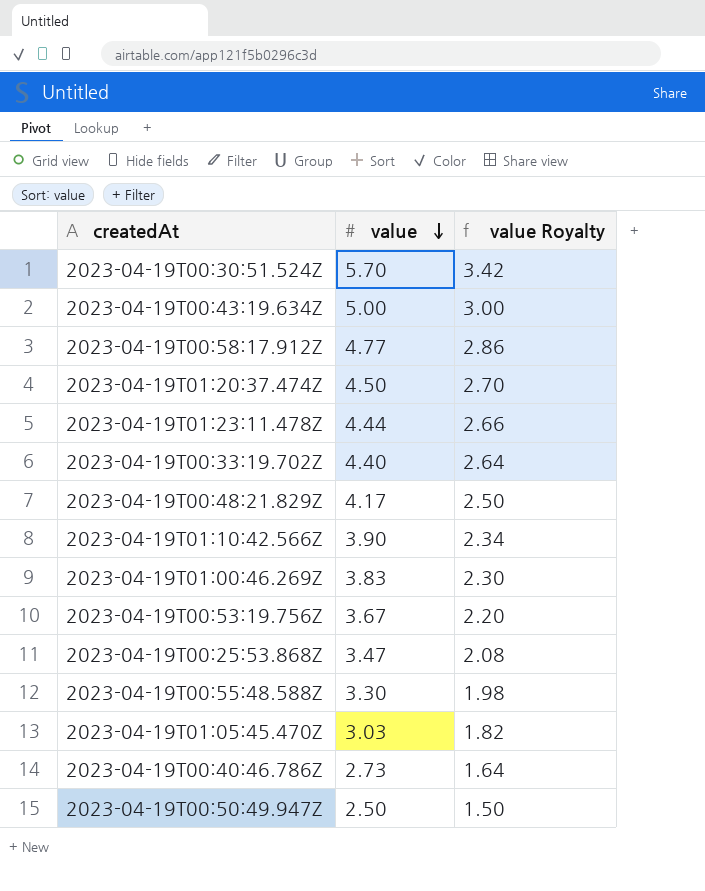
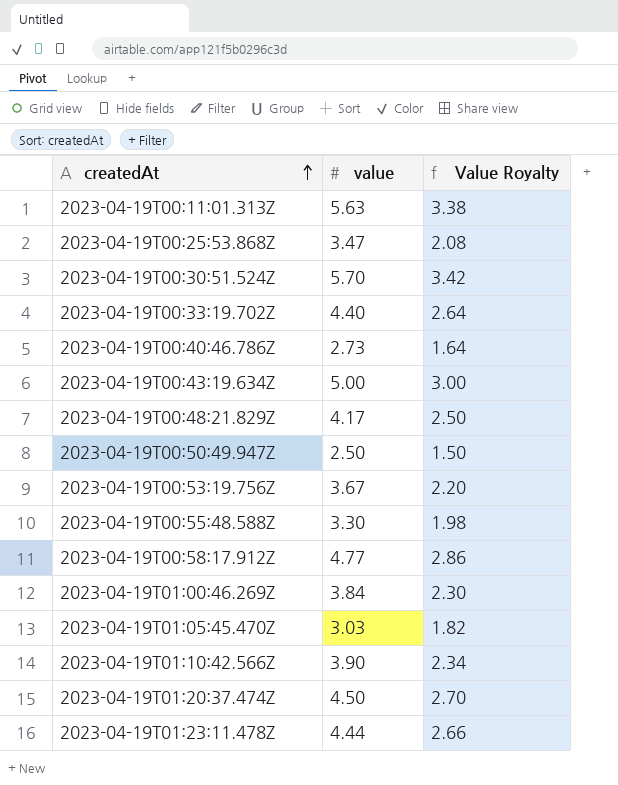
row order: value descending -> createdAt ascending
column name: value Royalty -> Value Royalty
row 2023-04-19T00:11:01.313Z: none -> 5.63 | 3.38
2023-04-19T01:00:46.269Z | value: 3.83 -> 3.84

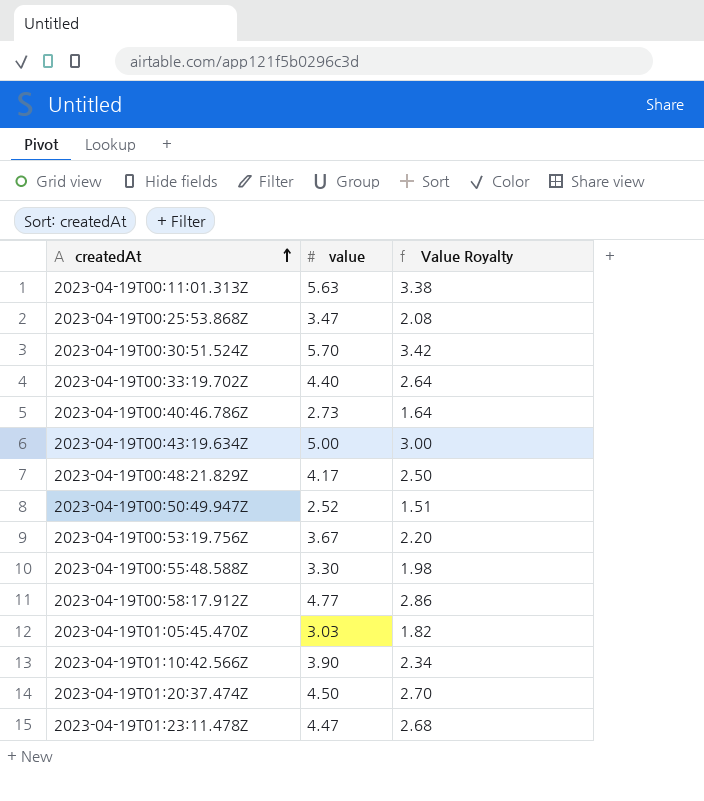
row 2023-04-19T01:00:46.269Z: 3.84 | 2.30 -> none
2023-04-19T00:50:49.947Z | value: 2.50 -> 2.52
2023-04-19T00:50:49.947Z | Value Royalty: 1.50 -> 1.51
2023-04-19T01:23:11.478Z | value: 4.44 -> 4.47
2023-04-19T01:23:11.478Z | Value Royalty: 2.66 -> 2.68

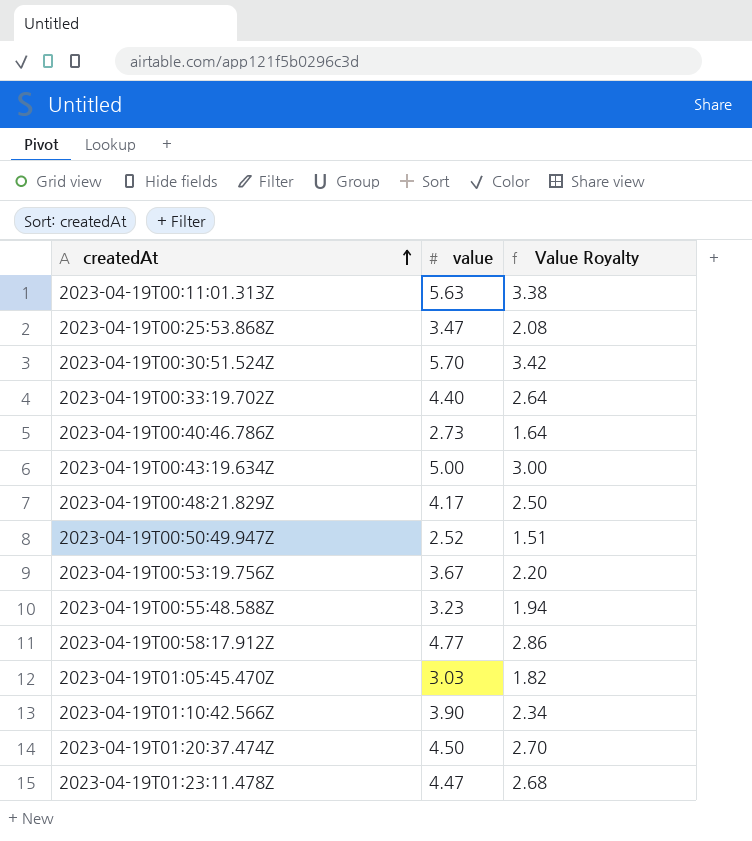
2023-04-19T00:55:48.588Z | value: 3.30 -> 3.23
2023-04-19T00:55:48.588Z | Value Royalty: 1.98 -> 1.94

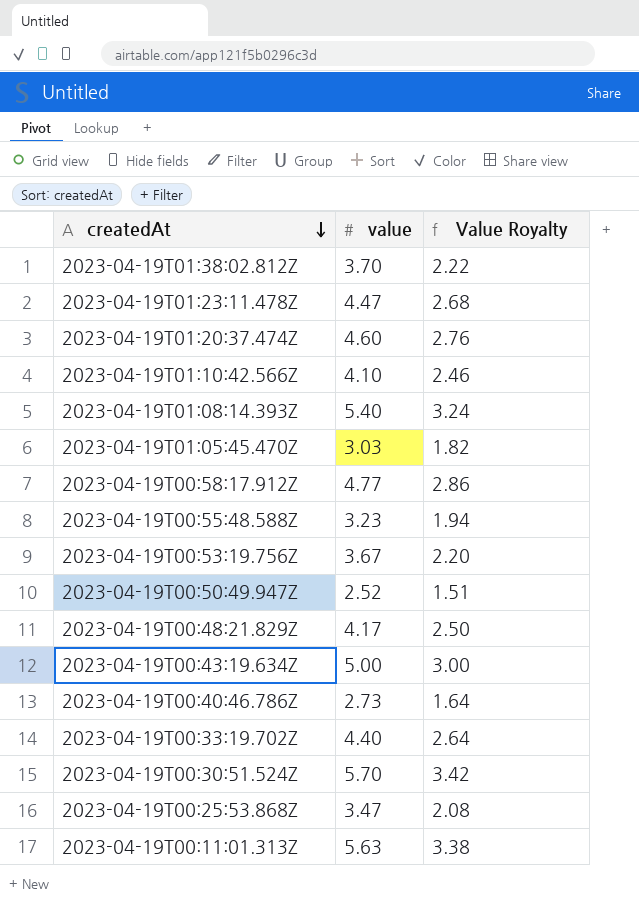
row order: createdAt ascending -> createdAt descending
row 2023-04-19T01:38:02.812Z: none -> 3.70 | 2.22
2023-04-19T01:20:37.474Z | value: 4.50 -> 4.60
2023-04-19T01:20:37.474Z | Value Royalty: 2.70 -> 2.76
2023-04-19T01:10:42.566Z | value: 3.90 -> 4.10
2023-04-19T01:10:42.566Z | Value Royalty: 2.34 -> 2.46
row 2023-04-19T01:08:14.393Z: none -> 5.40 | 3.24

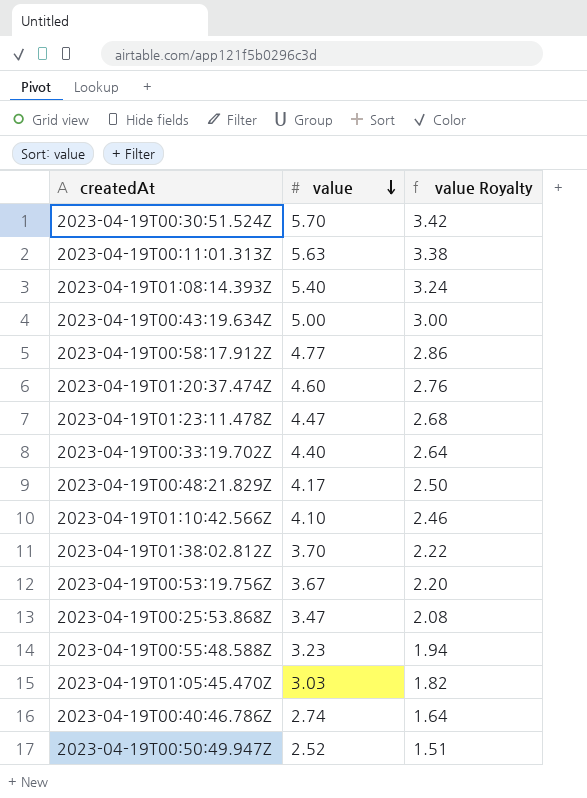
row order: createdAt descending -> value descending
column name: Value Royalty -> value Royalty
2023-04-19T00:40:46.786Z | value: 2.73 -> 2.74

